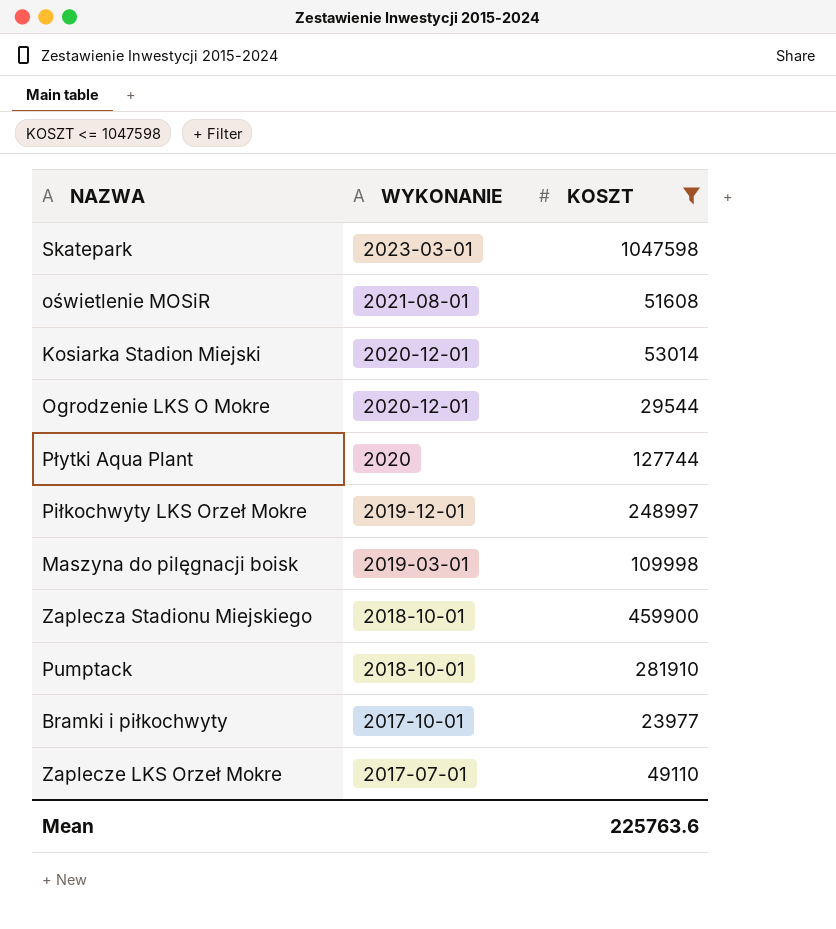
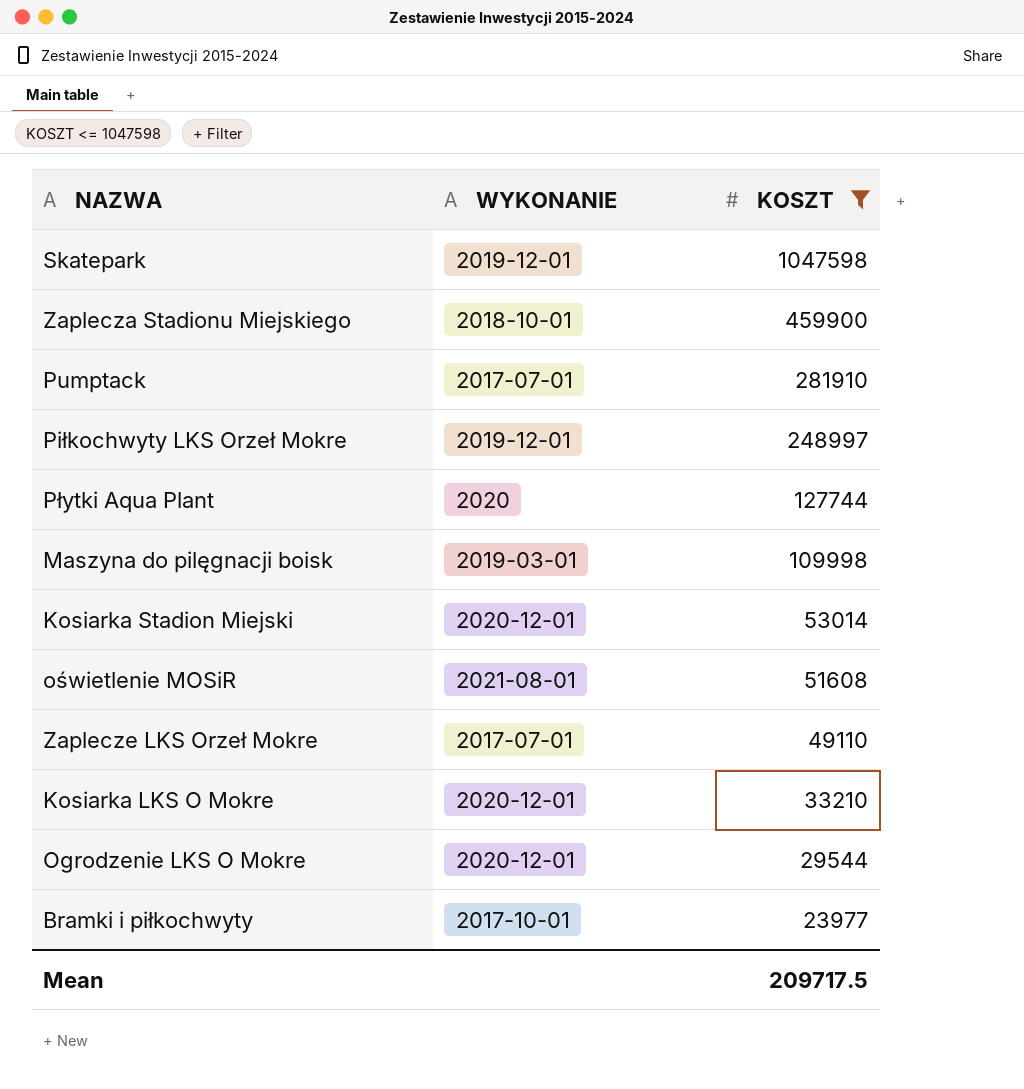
row order: WYKONANIE descending -> KOSZT descending
Skatepark | WYKONANIE: 2023-03-01 -> 2019-12-01
Pumptack | WYKONANIE: 2018-10-01 -> 2017-07-01
row Kosiarka LKS O Mokre: none -> 2020-12-01 | 33210
Mean | KOSZT: 225763.6 -> 209717.5

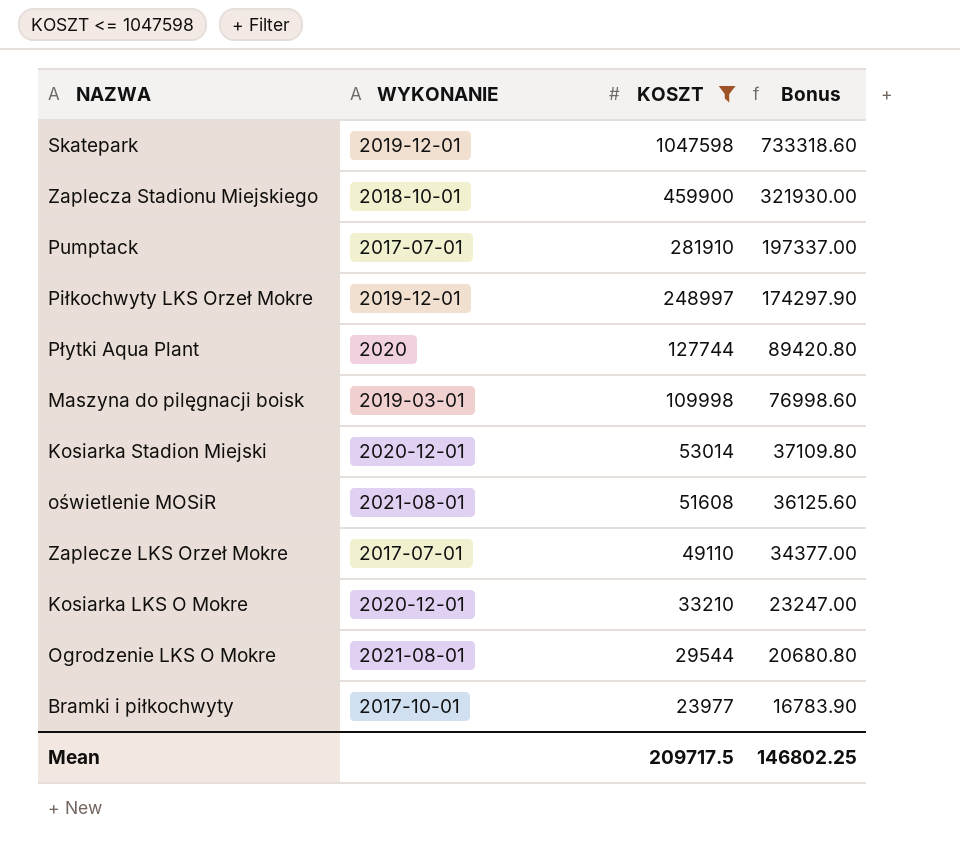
column Bonus | formula: none -> [KOSZT] * 0.7
Ogrodzenie LKS O Mokre | WYKONANIE: 2020-12-01 -> 2021-08-01

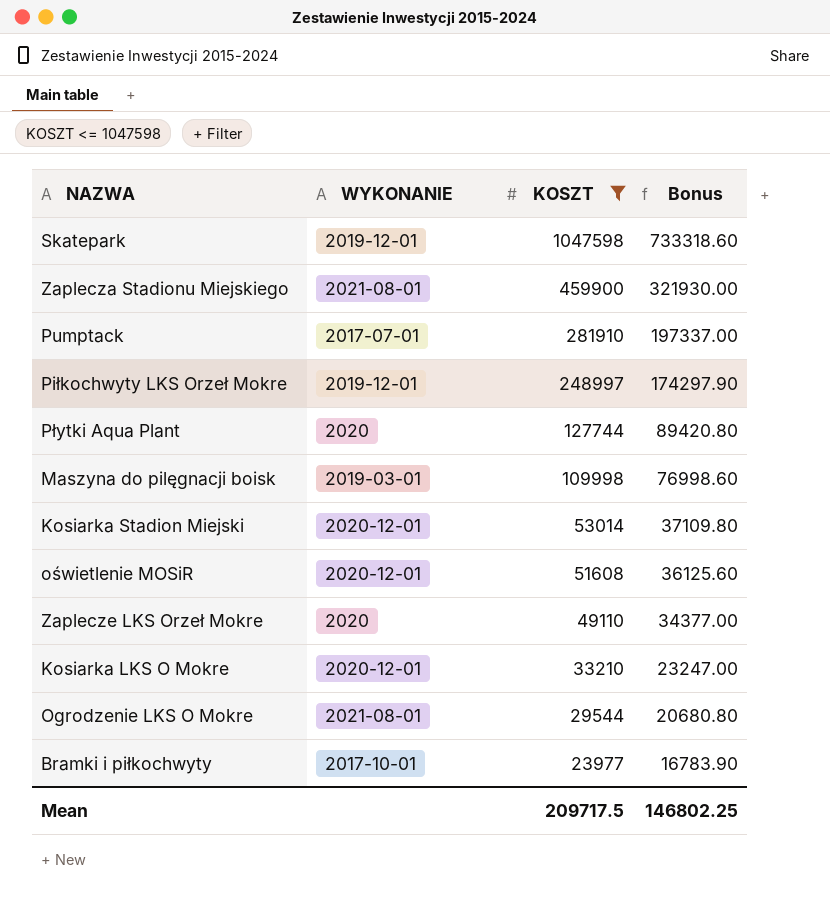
Zaplecza Stadionu Miejskiego | WYKONANIE: 2018-10-01 -> 2021-08-01
oświetlenie MOSiR | WYKONANIE: 2021-08-01 -> 2020-12-01
Zaplecze LKS Orzeł Mokre | WYKONANIE: 2017-07-01 -> 2020

